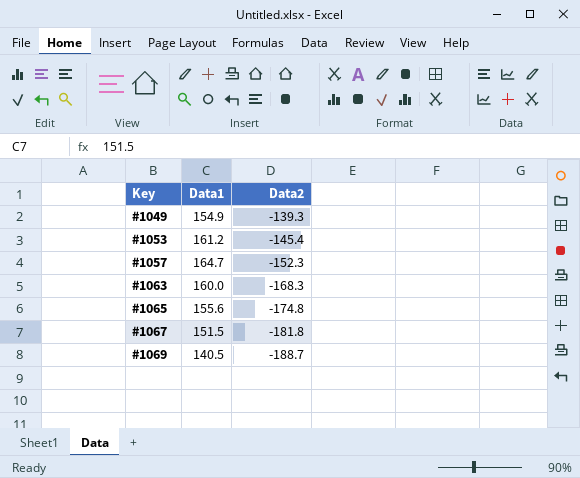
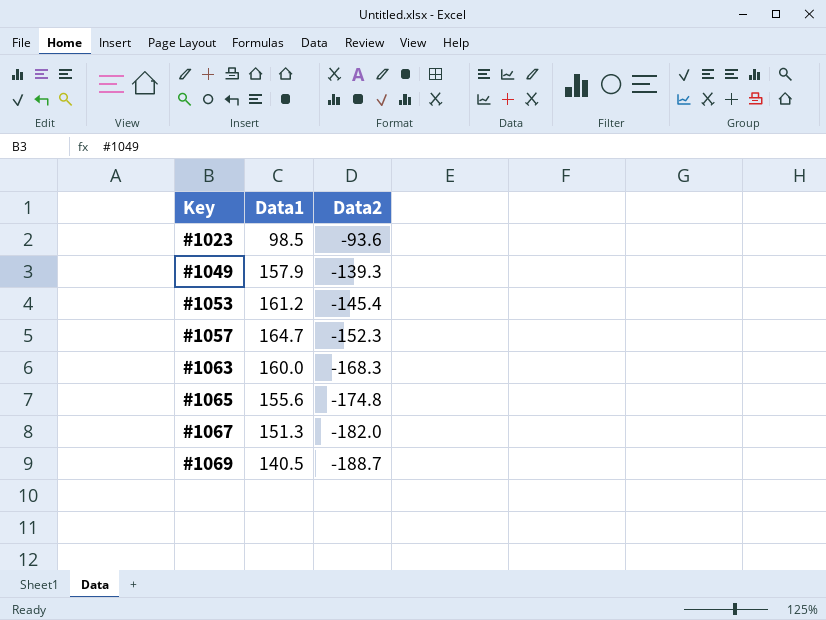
row #1023: none -> 98.5 | -93.6
#1049 | Data1: 154.9 -> 157.9
#1067 | Data1: 151.5 -> 151.3
#1067 | Data2: -181.8 -> -182.0

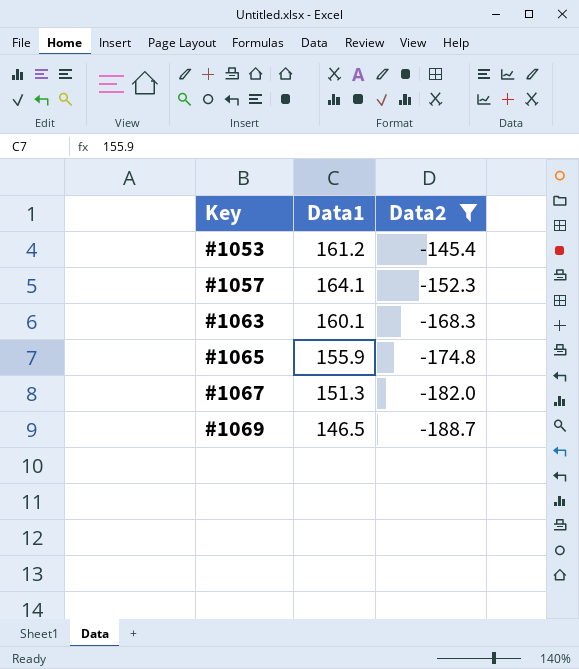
filter: none -> Data2 <= -145.4
#1057 | Data1: 164.7 -> 164.1
#1063 | Data1: 160.0 -> 160.1
#1065 | Data1: 155.6 -> 155.9
#1069 | Data1: 140.5 -> 146.5

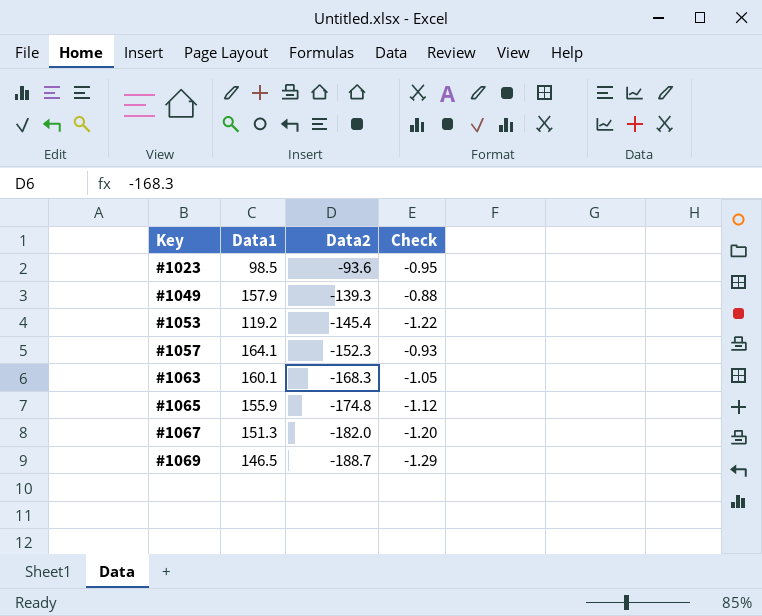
filter: Data2 <= -145.4 -> none
column Check | formula: none -> [Data2] / [Data1]
#1053 | Data1: 161.2 -> 119.2

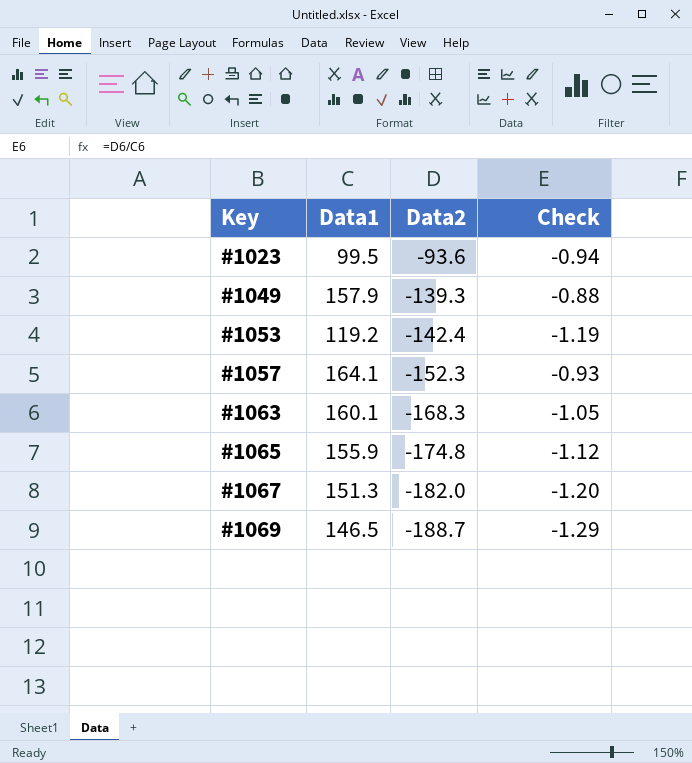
#1023 | Data1: 98.5 -> 99.5
#1023 | Check: -0.95 -> -0.94
#1053 | Data2: -145.4 -> -142.4
#1053 | Check: -1.22 -> -1.19

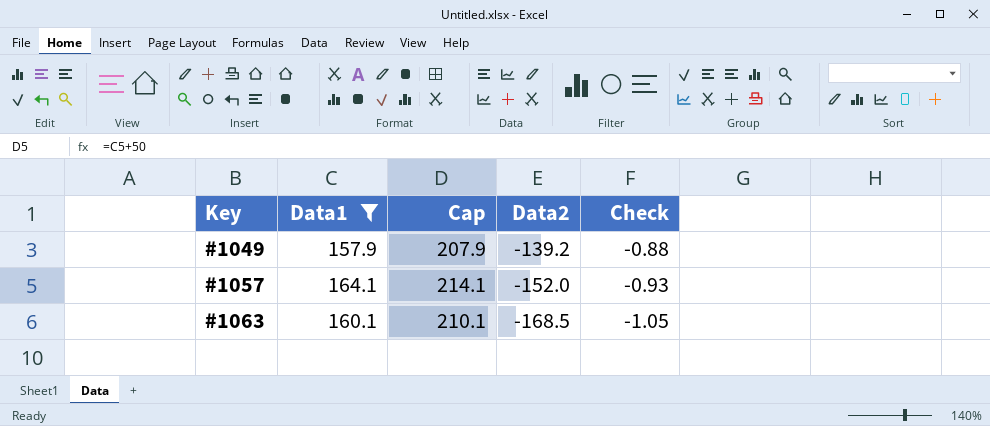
filter: none -> Data1 >= 157.9
column Cap | formula: none -> [Data1] + 50
#1049 | Data2: -139.3 -> -139.2
#1057 | Data2: -152.3 -> -152.0
#1063 | Data2: -168.3 -> -168.5

